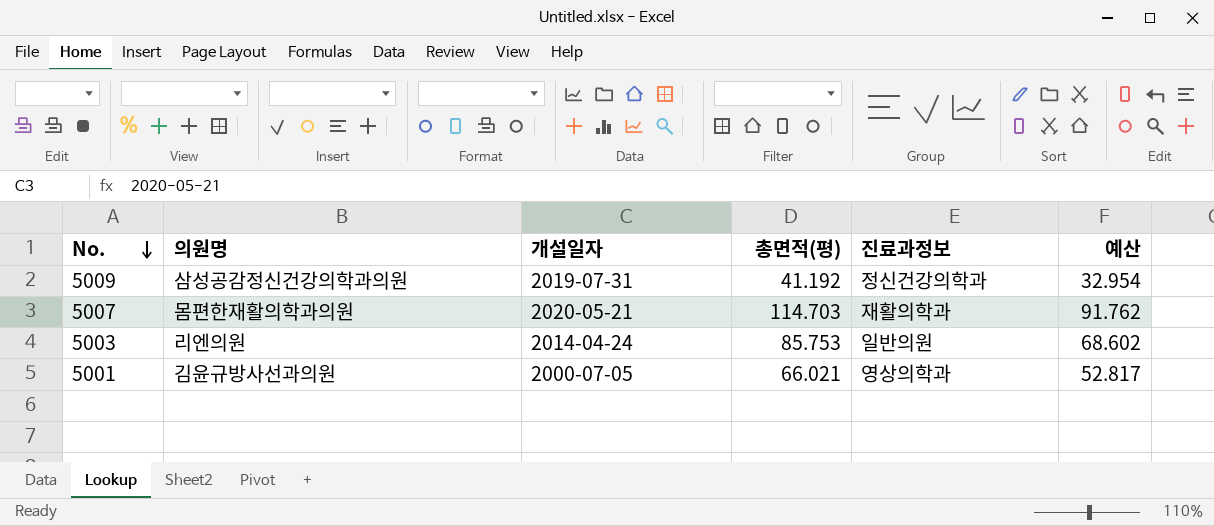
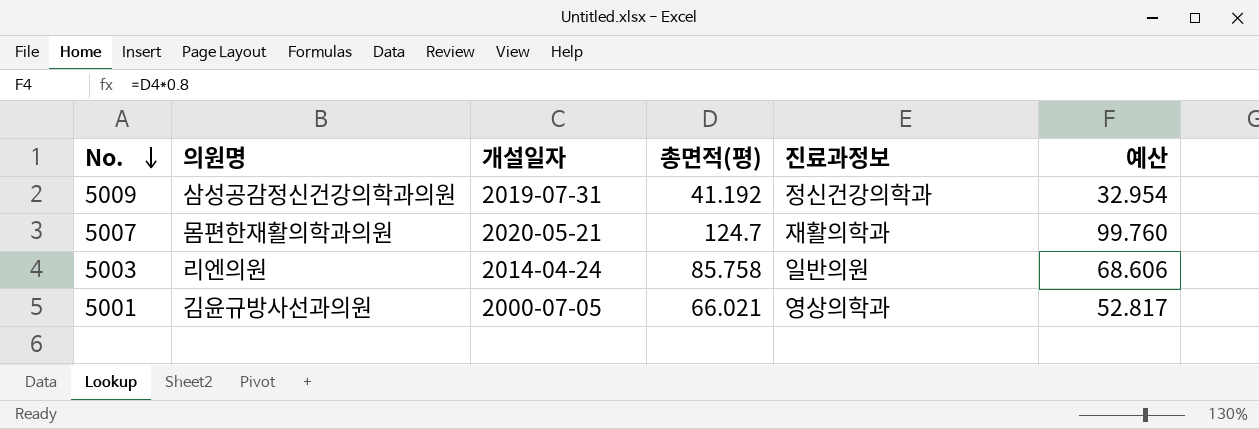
5007 | 총면적(평): 114.703 -> 124.7
5007 | 예산: 91.762 -> 99.760
5003 | 총면적(평): 85.753 -> 85.758
5003 | 예산: 68.602 -> 68.606

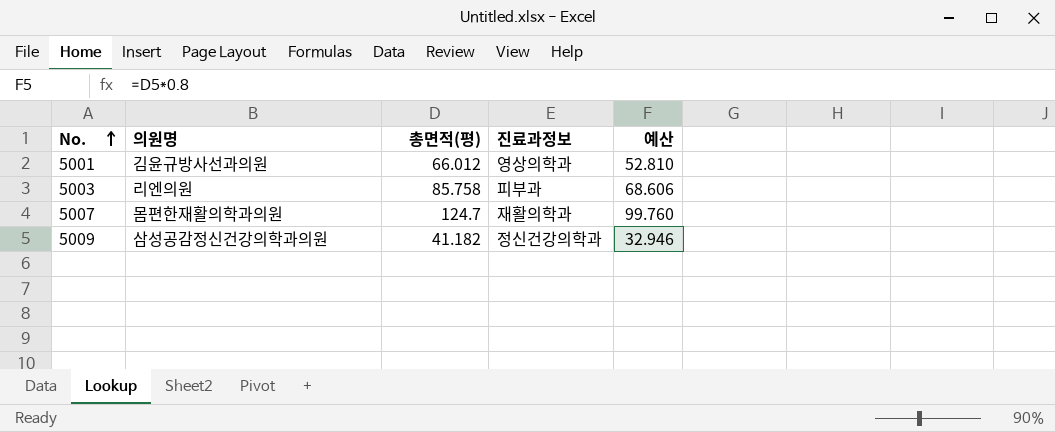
row order: No. descending -> No. ascending
column 개설일자 | position: 3 -> none
5001 | 총면적(평): 66.021 -> 66.012
5001 | 예산: 52.817 -> 52.810
5003 | 진료과정보: 일반의원 -> 피부과
5009 | 총면적(평): 41.192 -> 41.182
5009 | 예산: 32.954 -> 32.946

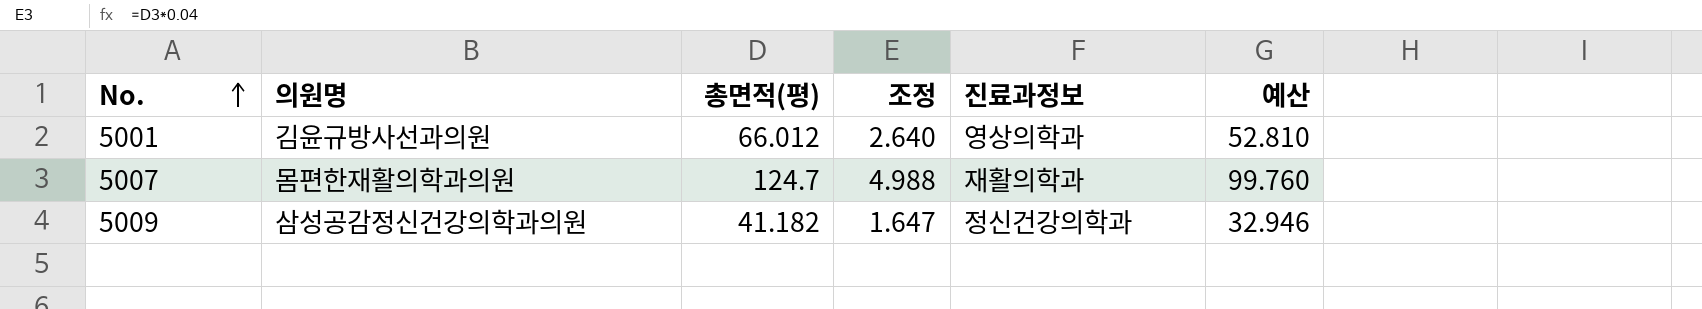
column 조정 | formula: none -> [총면적(평)] * 0.04
row 5003: 리엔의원 | 85.758 | 피부과 | 68.606 -> none

